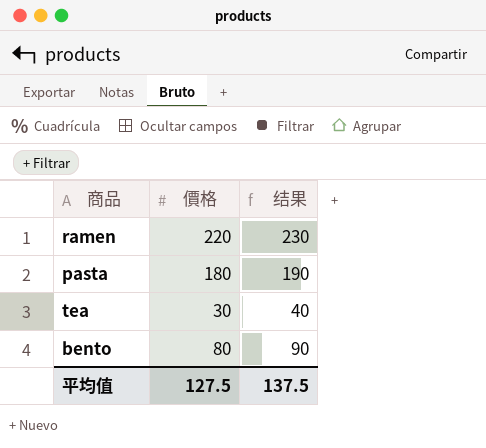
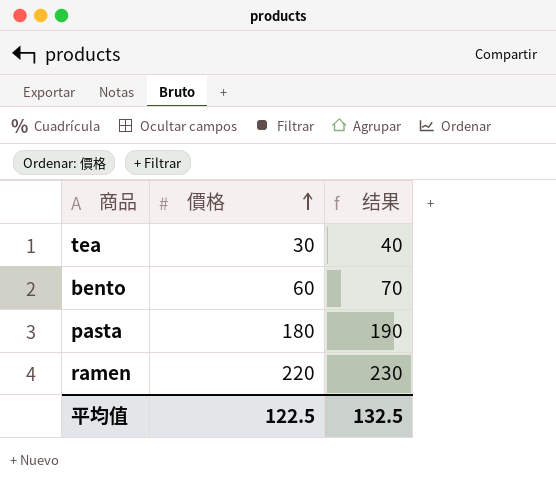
row order: none -> 價格 ascending
bento | 價格: 80 -> 60
bento | 结果: 90 -> 70
平均值 | 價格: 127.5 -> 122.5
平均值 | 结果: 137.5 -> 132.5

